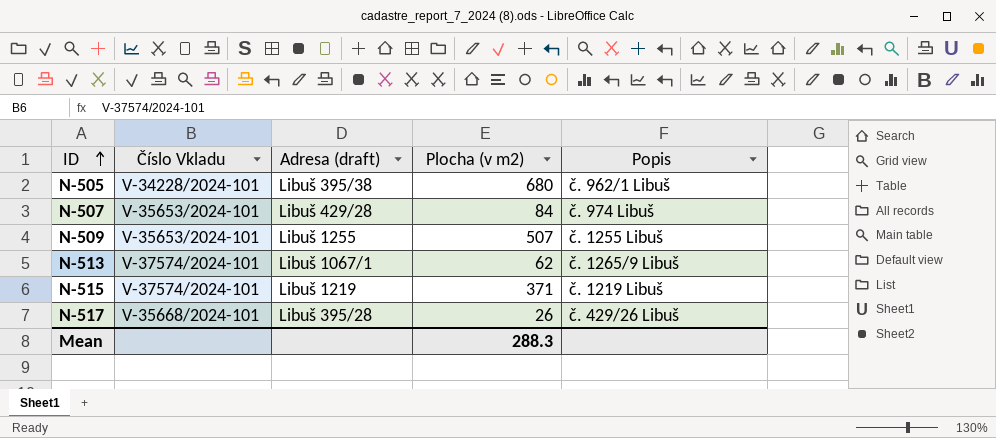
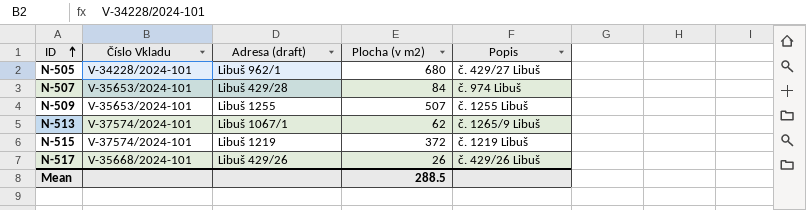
N-505 | Adresa (draft): Libuš 395/38 -> Libuš 962/1
N-505 | Popis: č. 962/1 Libuš -> č. 429/27 Libuš
N-515 | Plocha (v m2): 371 -> 372
N-517 | Adresa (draft): Libuš 395/28 -> Libuš 429/26
Mean | Plocha (v m2): 288.3 -> 288.5

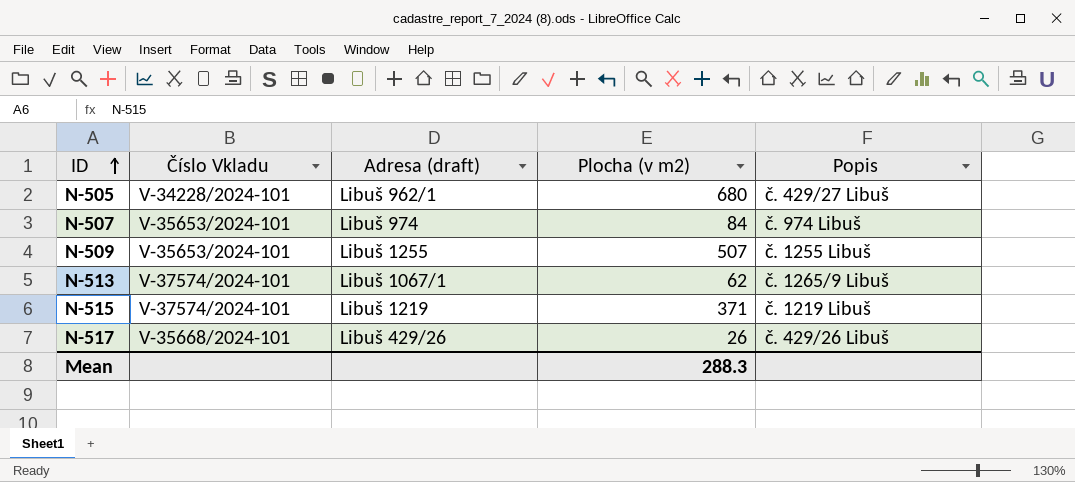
N-507 | Adresa (draft): Libuš 429/28 -> Libuš 974
N-515 | Plocha (v m2): 372 -> 371
Mean | Plocha (v m2): 288.5 -> 288.3

